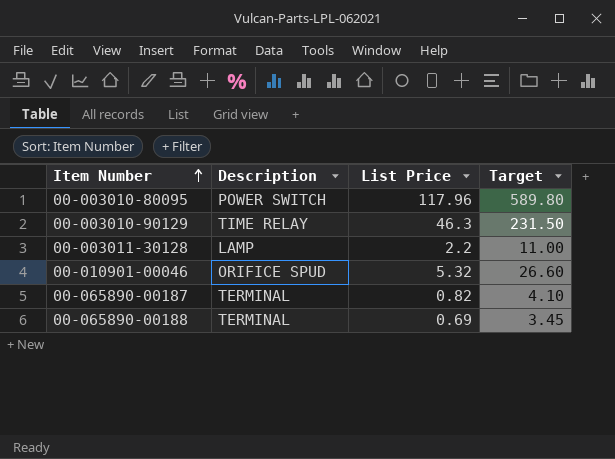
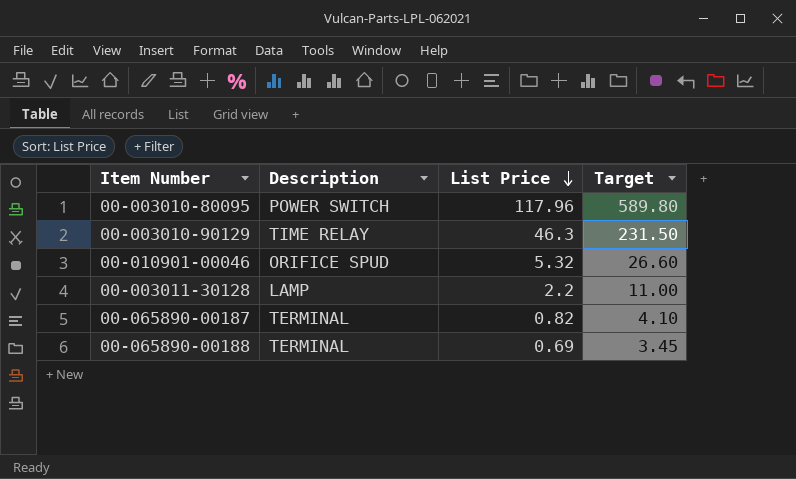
row order: Item Number ascending -> List Price descending

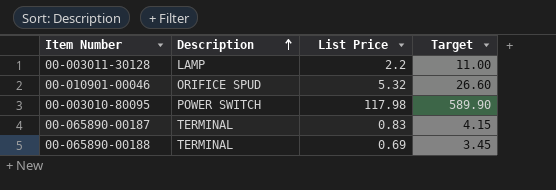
row order: List Price descending -> Description ascending
row 00-003010-90129: TIME RELAY | 46.3 | 231.50 -> none
00-003010-80095 | List Price: 117.96 -> 117.98
00-003010-80095 | Target: 589.80 -> 589.90
00-065890-00187 | List Price: 0.82 -> 0.83
00-065890-00187 | Target: 4.10 -> 4.15

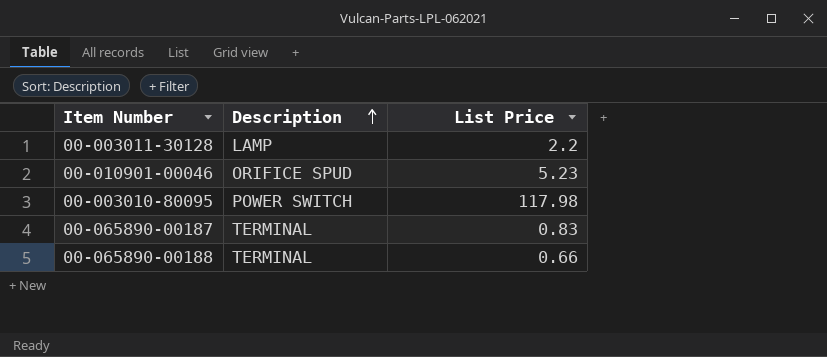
column Target | formula: [List Price] * 5 -> none
00-010901-00046 | List Price: 5.32 -> 5.23
00-065890-00188 | List Price: 0.69 -> 0.66

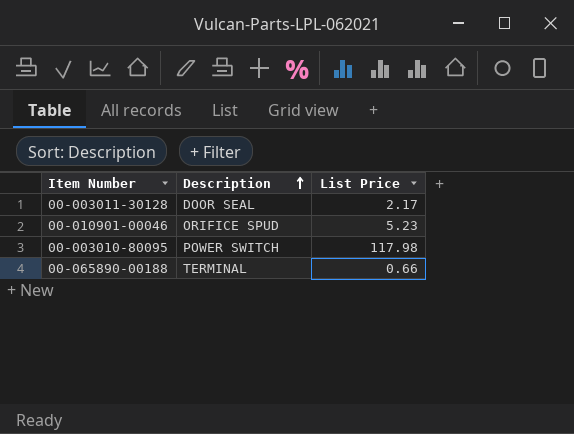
row 00-065890-00187: TERMINAL | 0.83 -> none
00-003011-30128 | Description: LAMP -> DOOR SEAL
00-003011-30128 | List Price: 2.2 -> 2.17

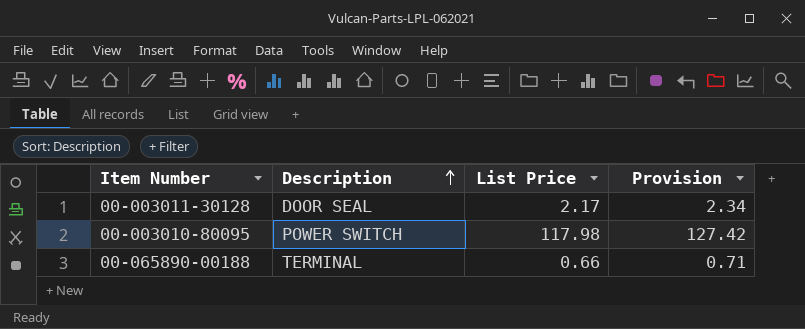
column Provision | formula: none -> [List Price] * 1.08
row 00-010901-00046: ORIFICE SPUD | 5.23 -> none

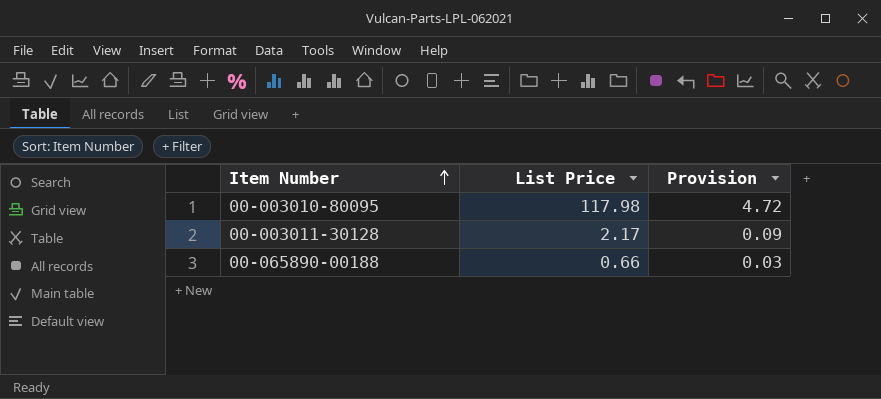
row order: Description ascending -> Item Number ascending
column Description | position: 2 -> none
column Provision | formula: [List Price] * 1.08 -> [List Price] * 0.04

